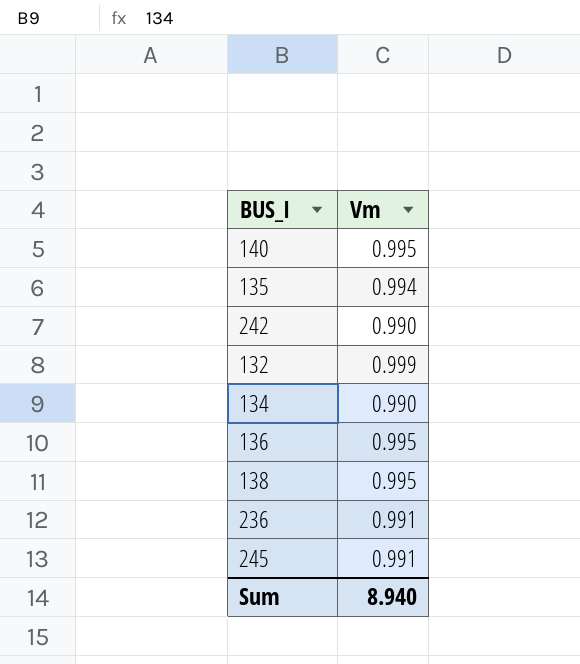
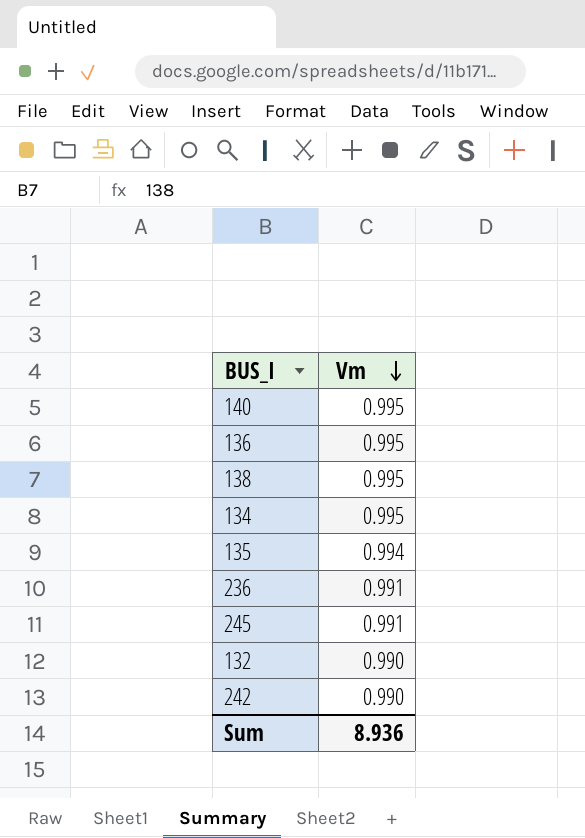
row order: none -> Vm descending
134 | Vm: 0.990 -> 0.995
132 | Vm: 0.999 -> 0.990
Sum | Vm: 8.940 -> 8.936

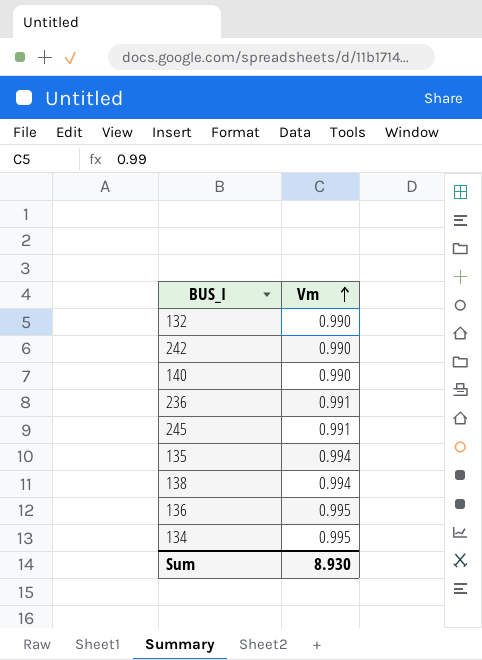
row order: Vm descending -> Vm ascending
140 | Vm: 0.995 -> 0.990
138 | Vm: 0.995 -> 0.994
Sum | Vm: 8.936 -> 8.930

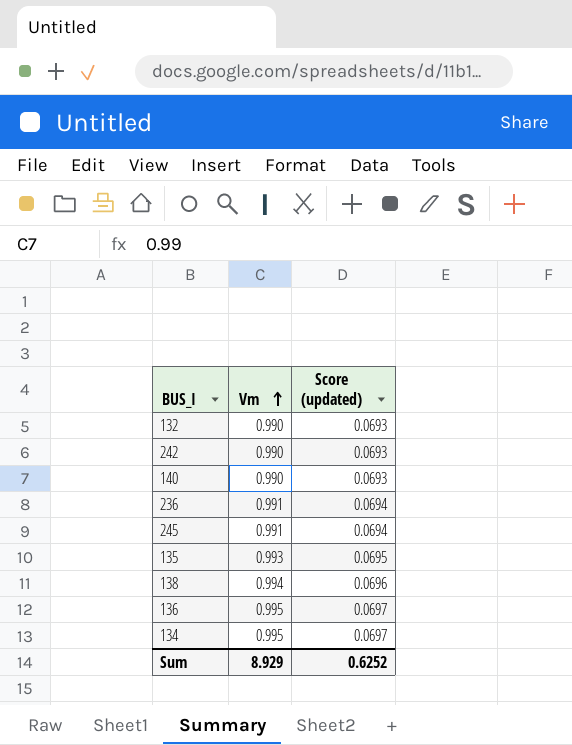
column Score (updated) | formula: none -> [Vm] * 0.07
135 | Vm: 0.994 -> 0.993
Sum | Vm: 8.930 -> 8.929

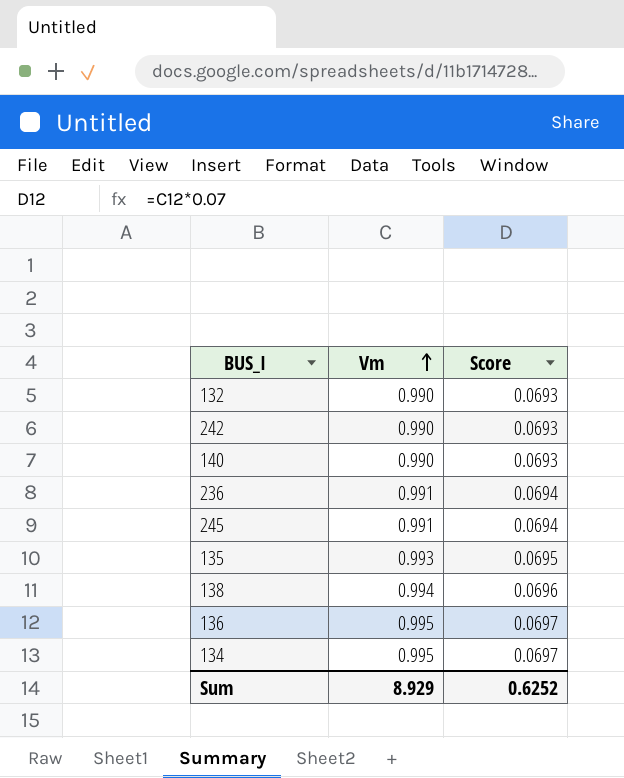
column name: Score (updated) -> Score

